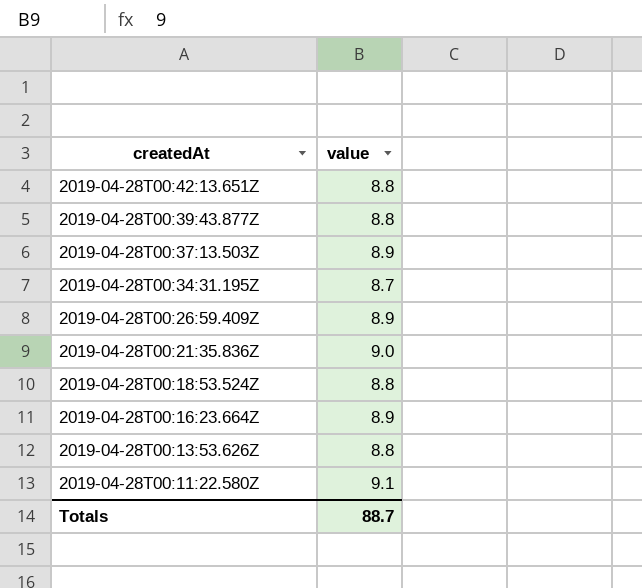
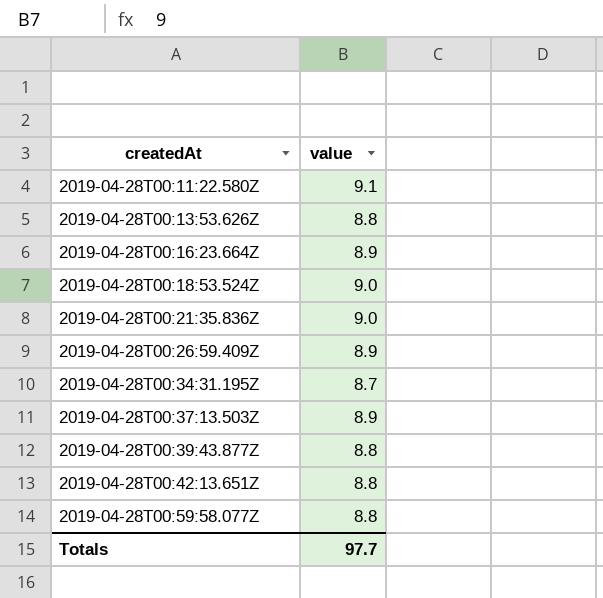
row order: createdAt descending -> createdAt ascending
2019-04-28T00:18:53.524Z | value: 8.8 -> 9.0
row 2019-04-28T00:59:58.077Z: none -> 8.8
Totals | value: 88.7 -> 97.7

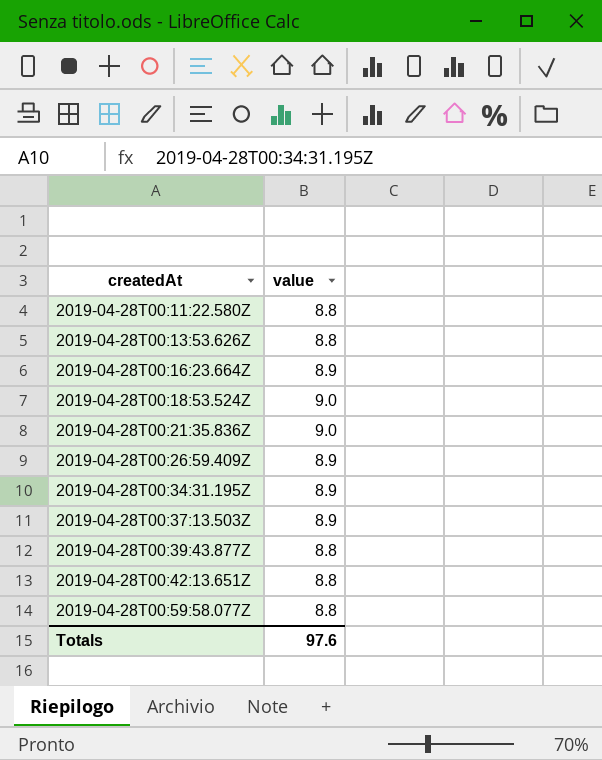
2019-04-28T00:11:22.580Z | value: 9.1 -> 8.8
2019-04-28T00:34:31.195Z | value: 8.7 -> 8.9
Totals | value: 97.7 -> 97.6

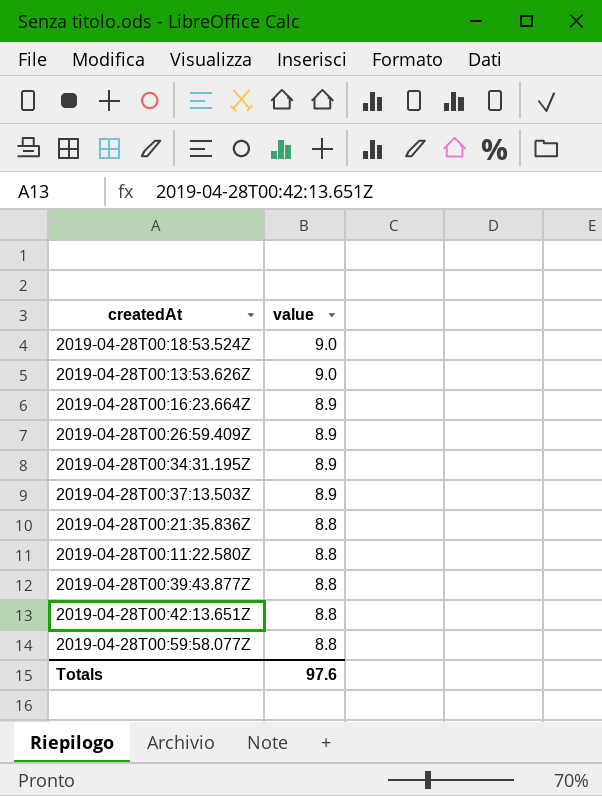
row order: createdAt ascending -> value descending
2019-04-28T00:13:53.626Z | value: 8.8 -> 9.0
2019-04-28T00:21:35.836Z | value: 9.0 -> 8.8

